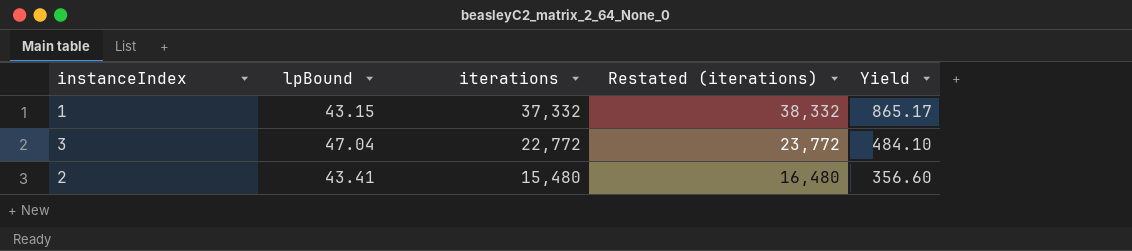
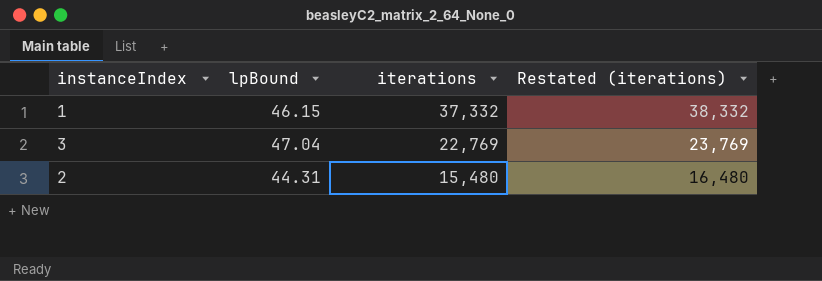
column Yield | formula: [iterations] / [lpBound] -> none
1 | lpBound: 43.15 -> 46.15
3 | iterations: 22,772 -> 22,769
3 | Restated (iterations): 23,772 -> 23,769
2 | lpBound: 43.41 -> 44.31

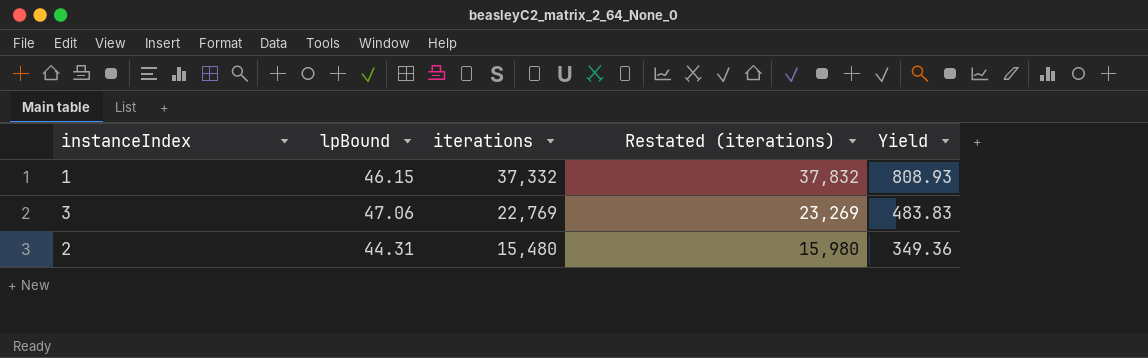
column Restated (iterations) | formula: [iterations] + 1000 -> [iterations] + 500
column Yield | formula: none -> [iterations] / [lpBound]
3 | lpBound: 47.04 -> 47.06

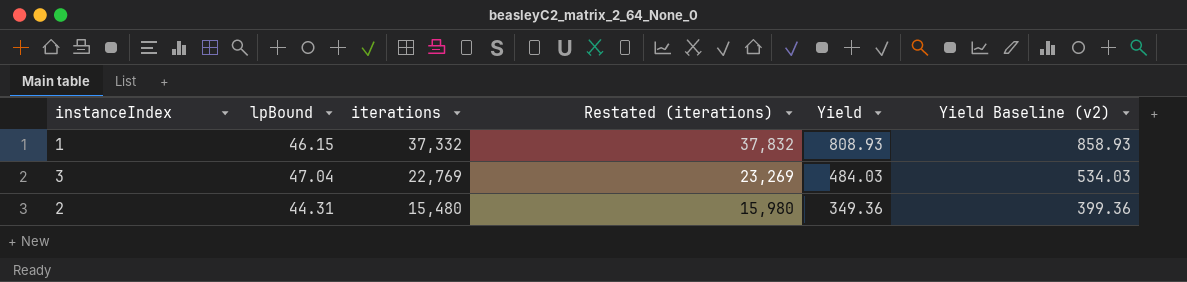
column Yield Baseline (v2) | formula: none -> [Yield] + 50
3 | lpBound: 47.06 -> 47.04
3 | Yield: 483.83 -> 484.03

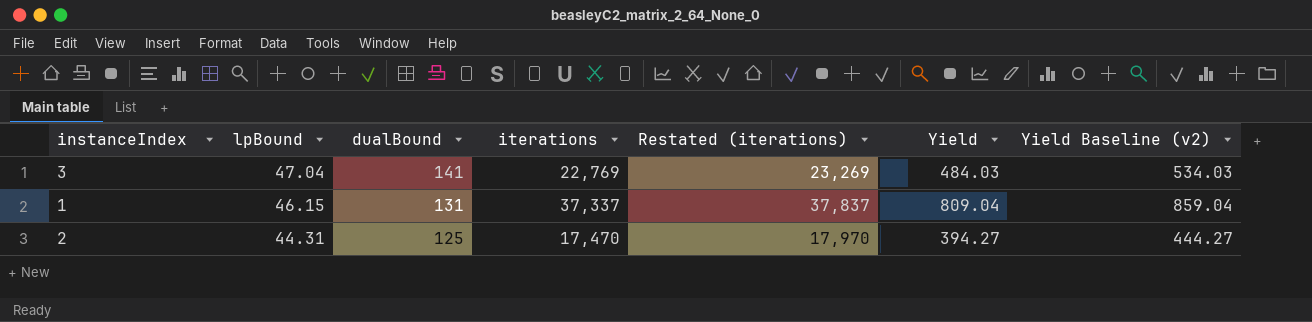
row order: iterations descending -> lpBound descending
column dualBound | position: none -> 3
1 | iterations: 37,332 -> 37,337
1 | Restated (iterations): 37,832 -> 37,837
1 | Yield: 808.93 -> 809.04
1 | Yield Baseline (v2): 858.93 -> 859.04
2 | iterations: 15,480 -> 17,470
2 | Restated (iterations): 15,980 -> 17,970
2 | Yield: 349.36 -> 394.27
2 | Yield Baseline (v2): 399.36 -> 444.27

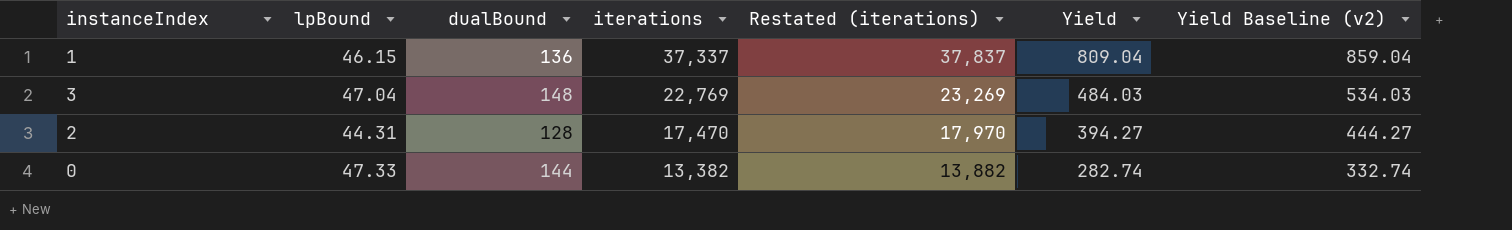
row order: lpBound descending -> iterations descending
1 | dualBound: 131 -> 136
3 | dualBound: 141 -> 148
2 | dualBound: 125 -> 128
row 0: none -> 47.33 | 144 | 13,382 | 13,882 | 282.74 | 332.74

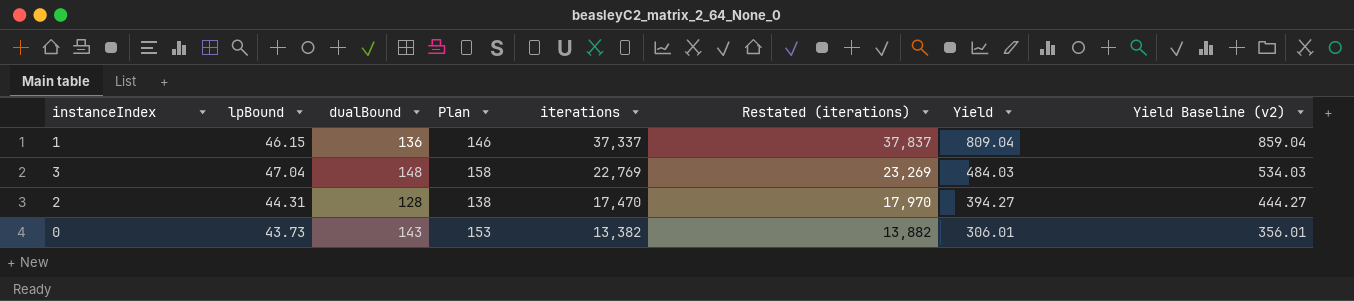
column Plan | formula: none -> [dualBound] + 10
0 | lpBound: 47.33 -> 43.73
0 | dualBound: 144 -> 143
0 | Yield: 282.74 -> 306.01
0 | Yield Baseline (v2): 332.74 -> 356.01

